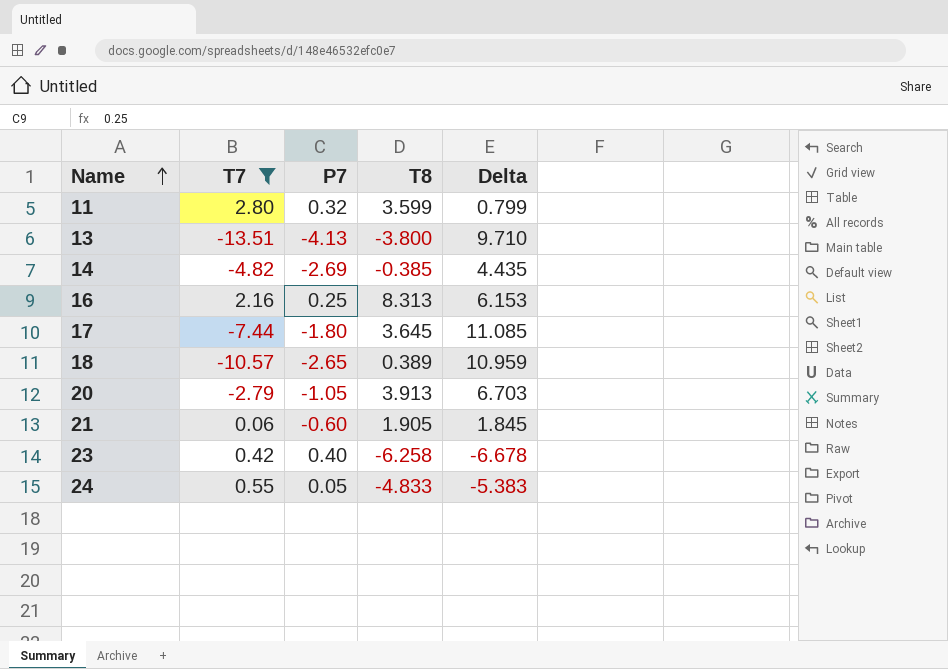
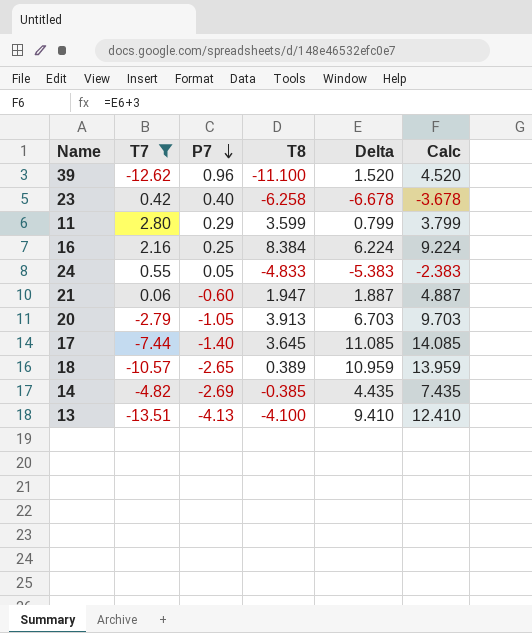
row order: Name ascending -> P7 descending
column Calc | formula: none -> [Delta] + 3
row 39: none -> -12.62 | 0.96 | -11.100 | 1.520 | 4.520
11 | P7: 0.32 -> 0.29
16 | T8: 8.313 -> 8.384
16 | Delta: 6.153 -> 6.224
21 | T8: 1.905 -> 1.947
21 | Delta: 1.845 -> 1.887
17 | P7: -1.80 -> -1.40
13 | T8: -3.800 -> -4.100
13 | Delta: 9.710 -> 9.410

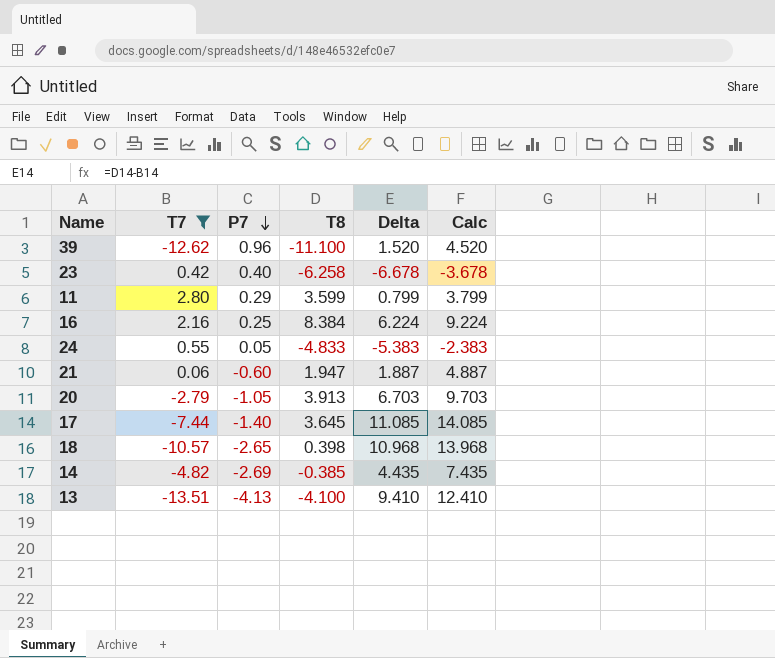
18 | T8: 0.389 -> 0.398
18 | Delta: 10.959 -> 10.968
18 | Calc: 13.959 -> 13.968

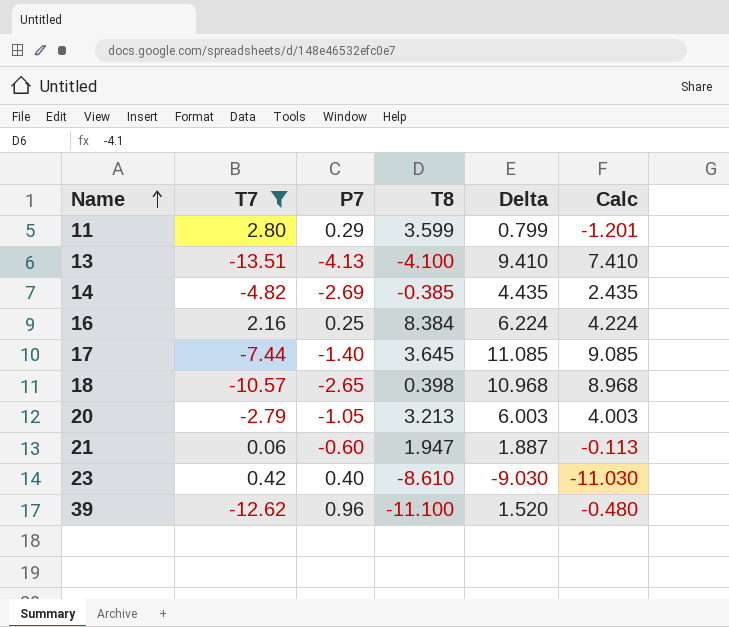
row order: P7 descending -> Name ascending
column Calc | formula: [Delta] + 3 -> [Delta] - 2
row 24: 0.55 | 0.05 | -4.833 | -5.383 | -2.383 -> none
20 | T8: 3.913 -> 3.213
20 | Delta: 6.703 -> 6.003
23 | T8: -6.258 -> -8.610
23 | Delta: -6.678 -> -9.030

